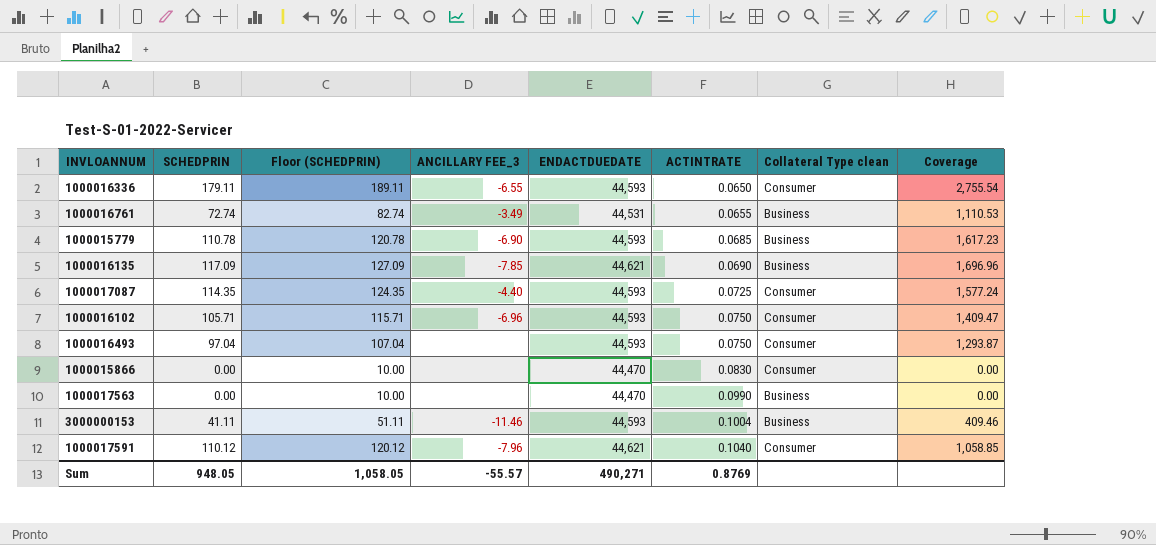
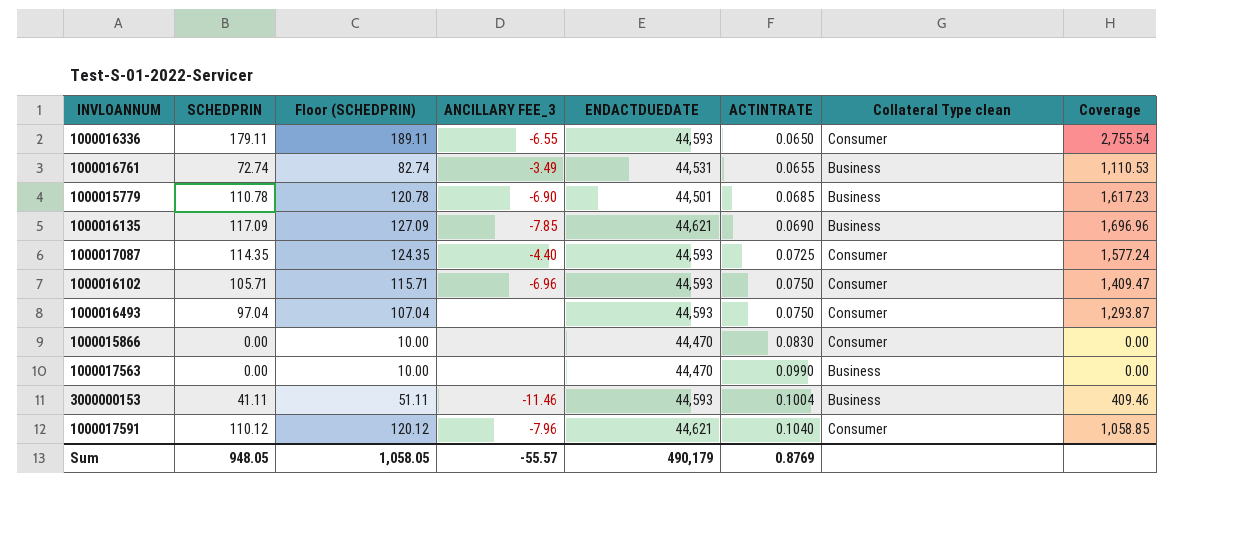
1000015779 | ENDACTDUEDATE: 44,593 -> 44,501
Sum | ENDACTDUEDATE: 490,271 -> 490,179

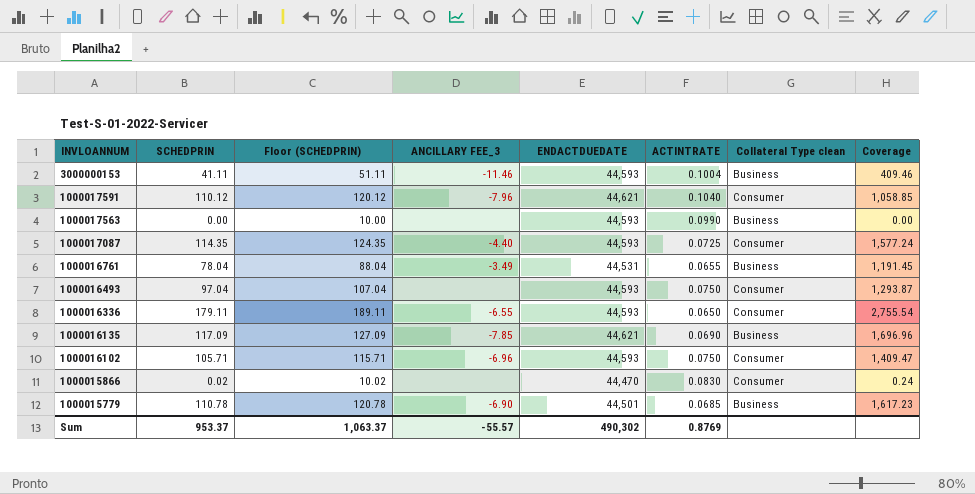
row order: ACTINTRATE ascending -> INVLOANNUM descending
1000017563 | ENDACTDUEDATE: 44,470 -> 44,593
1000016761 | SCHEDPRIN: 72.74 -> 78.04
1000016761 | Floor (SCHEDPRIN): 82.74 -> 88.04
1000016761 | Coverage: 1,110.53 -> 1,191.45
1000015866 | SCHEDPRIN: 0.00 -> 0.02
1000015866 | Floor (SCHEDPRIN): 10.00 -> 10.02
1000015866 | Coverage: 0.00 -> 0.24
Sum | SCHEDPRIN: 948.05 -> 953.37
Sum | Floor (SCHEDPRIN): 1,058.05 -> 1,063.37
Sum | ENDACTDUEDATE: 490,179 -> 490,302

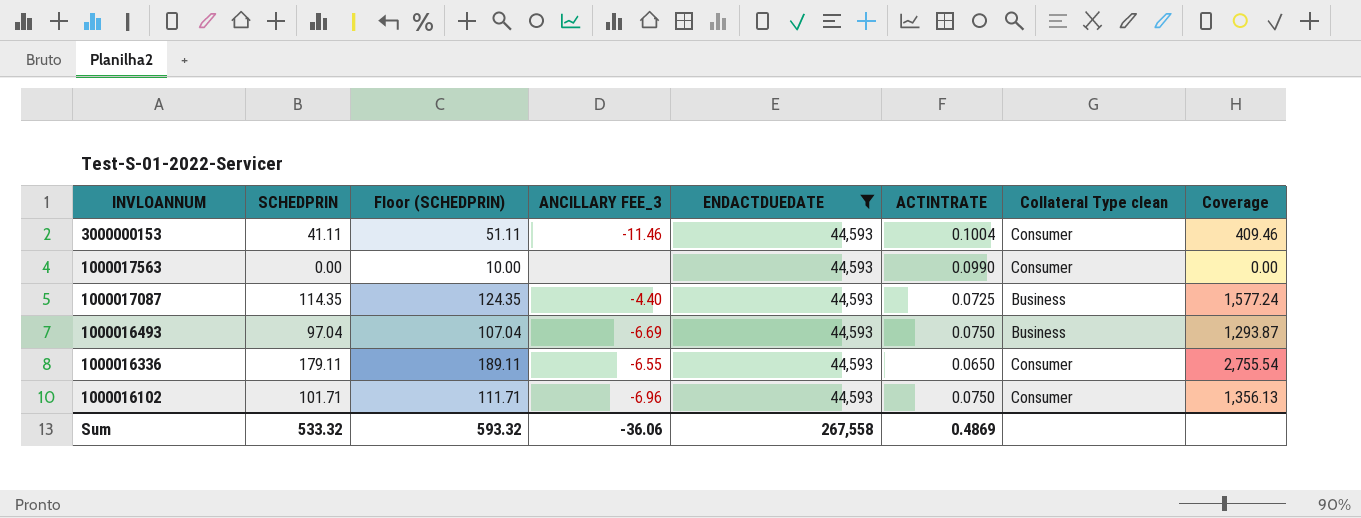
filter: none -> ENDACTDUEDATE = 44,593
3000000153 | Collateral Type clean: Business -> Consumer
1000017563 | Collateral Type clean: Business -> Consumer
1000017087 | Collateral Type clean: Consumer -> Business
1000016493 | ANCILLARY FEE_3: none -> -6.69
1000016493 | Collateral Type clean: Consumer -> Business
1000016102 | SCHEDPRIN: 105.71 -> 101.71
1000016102 | Floor (SCHEDPRIN): 115.71 -> 111.71
1000016102 | Coverage: 1,409.47 -> 1,356.13
Sum | SCHEDPRIN: 953.37 -> 533.32
Sum | Floor (SCHEDPRIN): 1,063.37 -> 593.32
Sum | ANCILLARY FEE_3: -55.57 -> -36.06
Sum | ENDACTDUEDATE: 490,302 -> 267,558
Sum | ACTINTRATE: 0.8769 -> 0.4869

